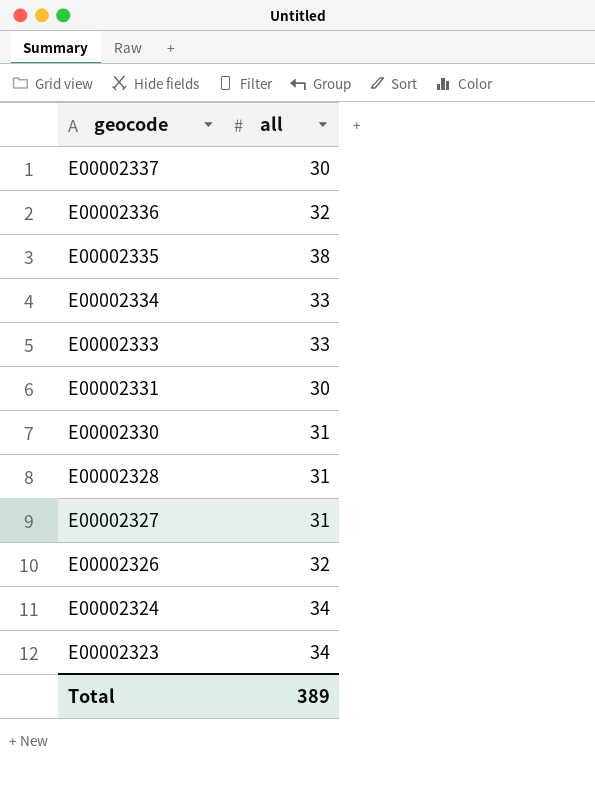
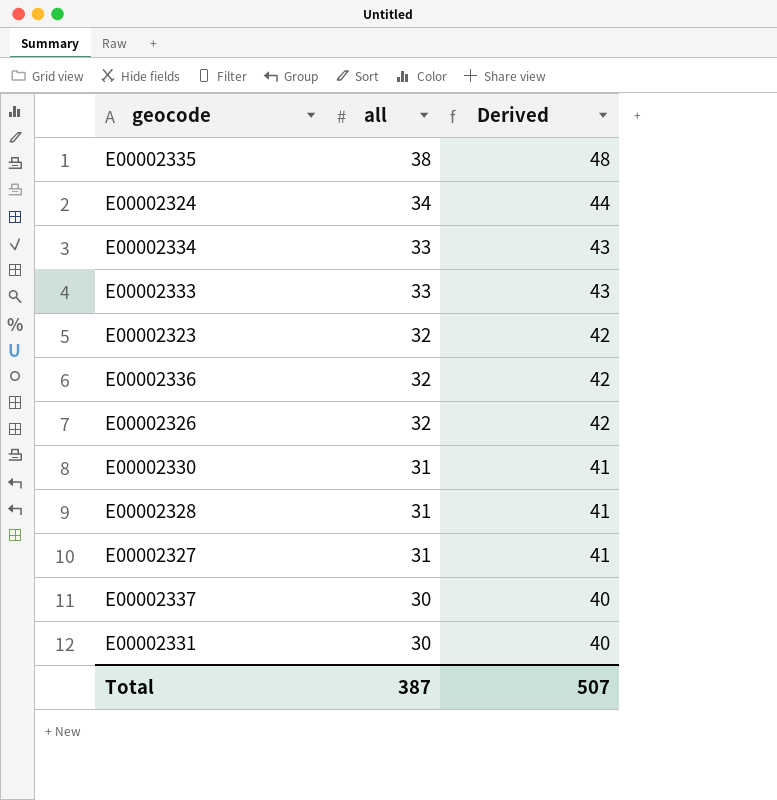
row order: geocode descending -> all descending
column Derived | formula: none -> [all] + 10
E00002323 | all: 34 -> 32
Total | all: 389 -> 387

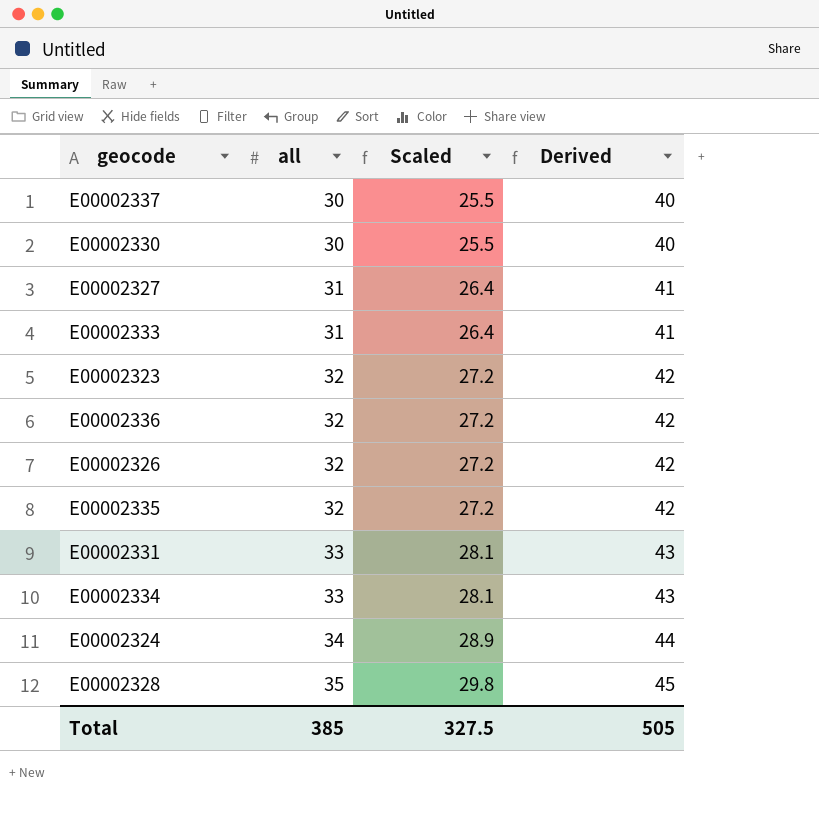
row order: all descending -> all ascending
column Scaled | formula: none -> [all] * 0.85
E00002330 | all: 31 -> 30
E00002330 | Derived: 41 -> 40
E00002333 | all: 33 -> 31
E00002333 | Derived: 43 -> 41
E00002335 | all: 38 -> 32
E00002335 | Derived: 48 -> 42
E00002331 | all: 30 -> 33
E00002331 | Derived: 40 -> 43
E00002328 | all: 31 -> 35
E00002328 | Derived: 41 -> 45
Total | all: 387 -> 385
Total | Derived: 507 -> 505

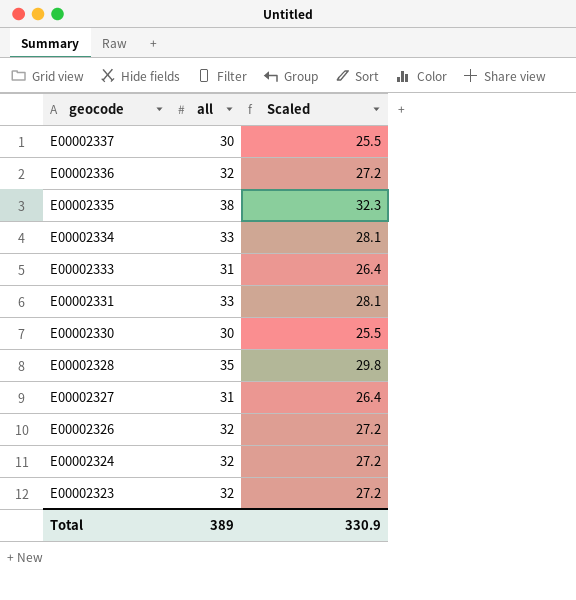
row order: all ascending -> geocode descending
column Derived | formula: [all] + 10 -> none
E00002335 | all: 32 -> 38
E00002335 | Scaled: 27.2 -> 32.3
E00002324 | all: 34 -> 32
E00002324 | Scaled: 28.9 -> 27.2
Total | all: 385 -> 389
Total | Scaled: 327.5 -> 330.9

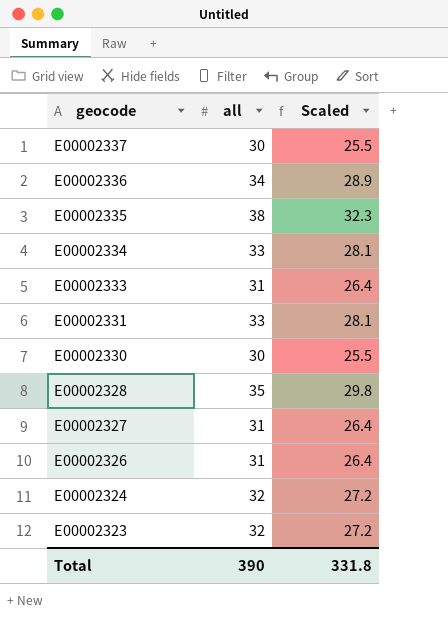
E00002336 | all: 32 -> 34
E00002336 | Scaled: 27.2 -> 28.9
E00002326 | all: 32 -> 31
E00002326 | Scaled: 27.2 -> 26.4
Total | all: 389 -> 390
Total | Scaled: 330.9 -> 331.8

